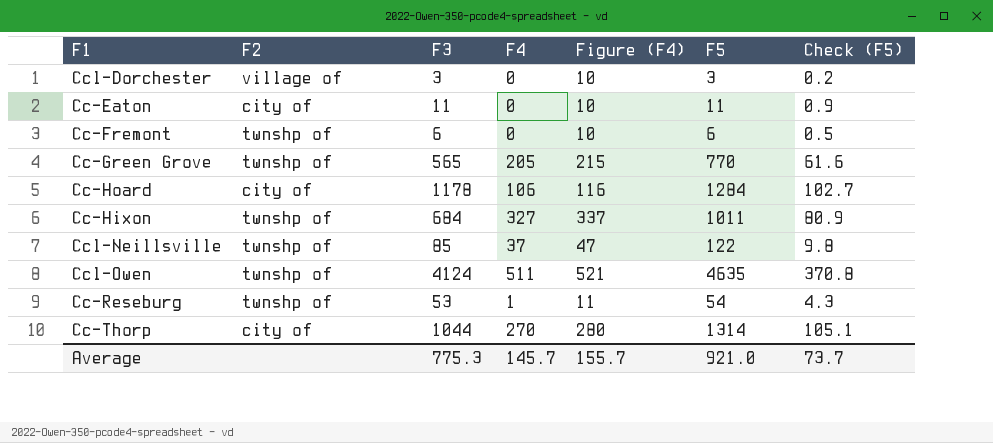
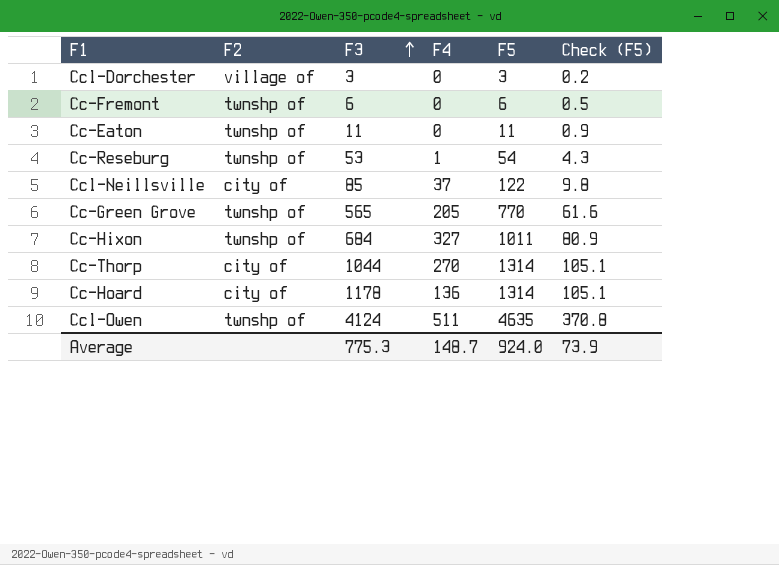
row order: none -> F3 ascending
column Figure (F4) | formula: [F4] + 10 -> none
Cc-Eaton | F2: city of -> twnshp of
Ccl-Neillsville | F2: twnshp of -> city of
Cc-Hoard | F4: 106 -> 136
Cc-Hoard | F5: 1284 -> 1314
Cc-Hoard | Check (F5): 102.7 -> 105.1
Average | F4: 145.7 -> 148.7
Average | F5: 921.0 -> 924.0
Average | Check (F5): 73.7 -> 73.9

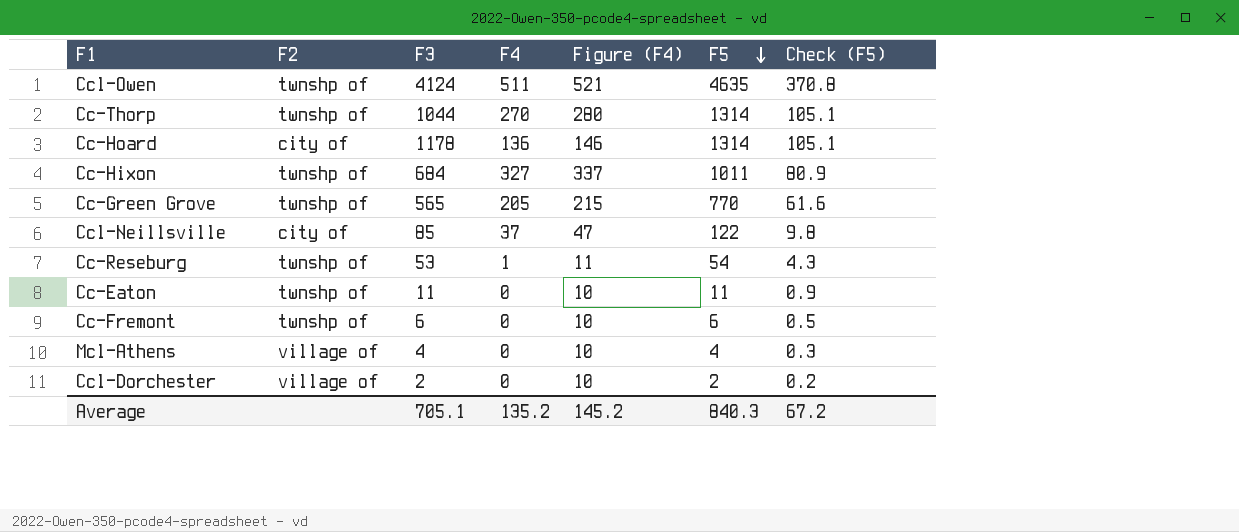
row order: F3 ascending -> F5 descending
column Figure (F4) | formula: none -> [F4] + 10
Cc-Thorp | F2: city of -> twnshp of
row Mcl-Athens: none -> village of | 4 | 0 | 10 | 4 | 0.3
Ccl-Dorchester | F3: 3 -> 2
Ccl-Dorchester | F5: 3 -> 2
Average | F3: 775.3 -> 705.1
Average | F4: 148.7 -> 135.2
Average | F5: 924.0 -> 840.3
Average | Check (F5): 73.9 -> 67.2

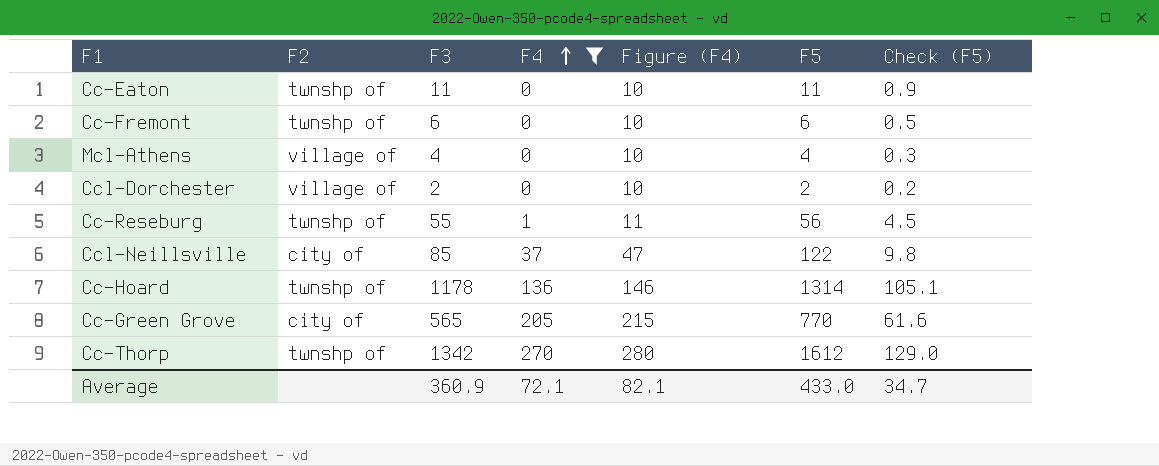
filter: none -> F4 <= 270
row order: F5 descending -> F4 ascending
Cc-Reseburg | F3: 53 -> 55
Cc-Reseburg | F5: 54 -> 56
Cc-Reseburg | Check (F5): 4.3 -> 4.5
Cc-Hoard | F2: city of -> twnshp of
Cc-Green Grove | F2: twnshp of -> city of
Cc-Thorp | F3: 1044 -> 1342
Cc-Thorp | F5: 1314 -> 1612
Cc-Thorp | Check (F5): 105.1 -> 129.0
Average | F3: 705.1 -> 360.9
Average | F4: 135.2 -> 72.1
Average | Figure (F4): 145.2 -> 82.1
Average | F5: 840.3 -> 433.0
Average | Check (F5): 67.2 -> 34.7

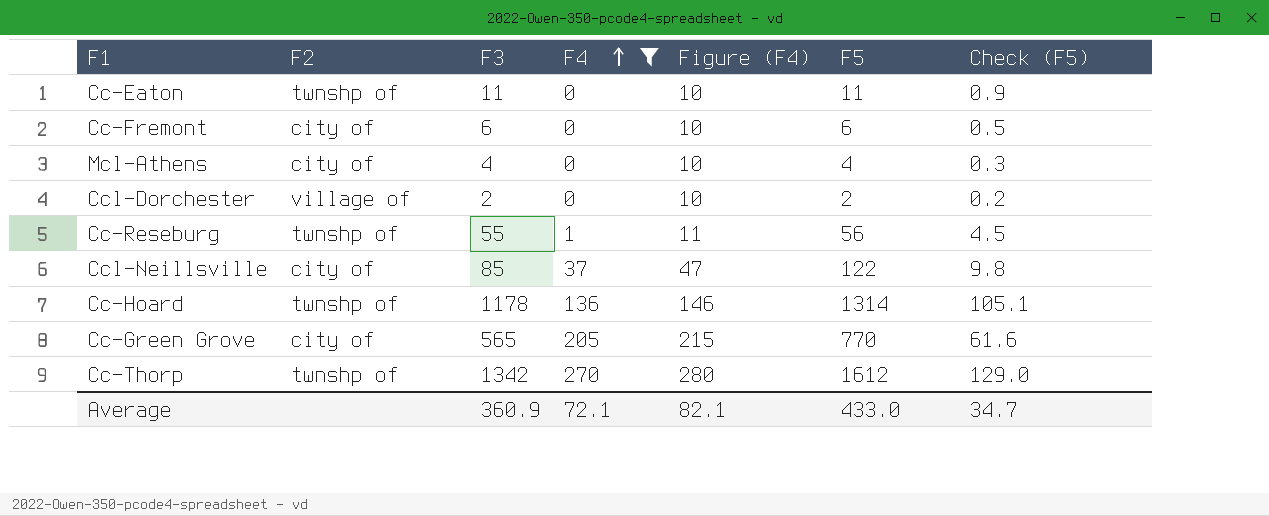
Cc-Fremont | F2: twnshp of -> city of
Mcl-Athens | F2: village of -> city of

